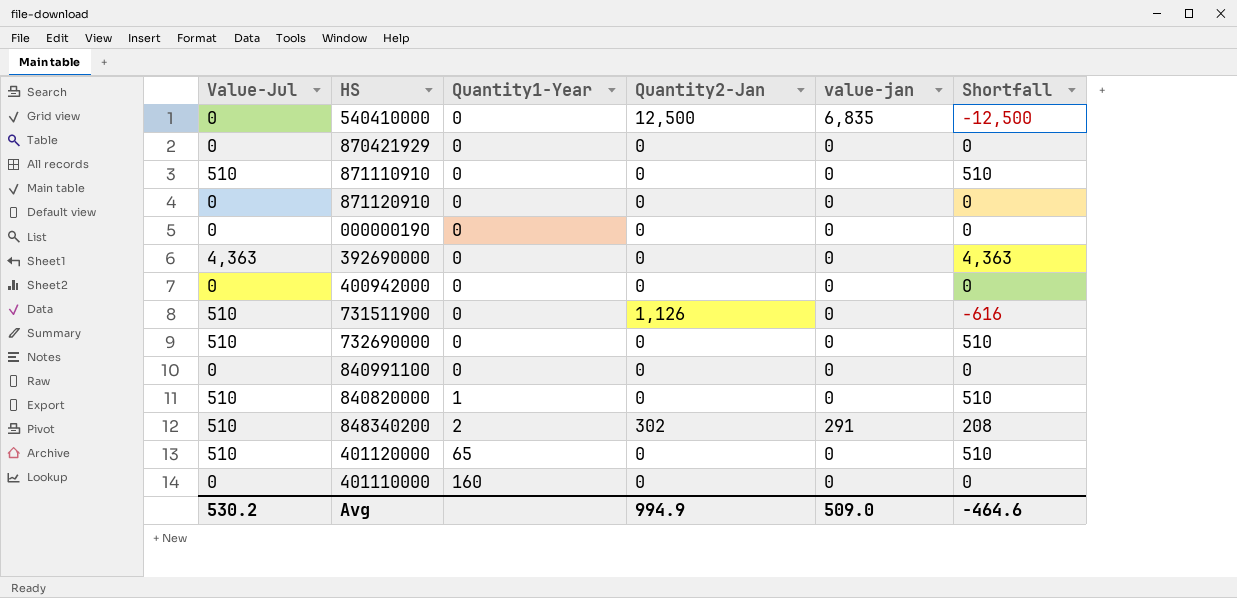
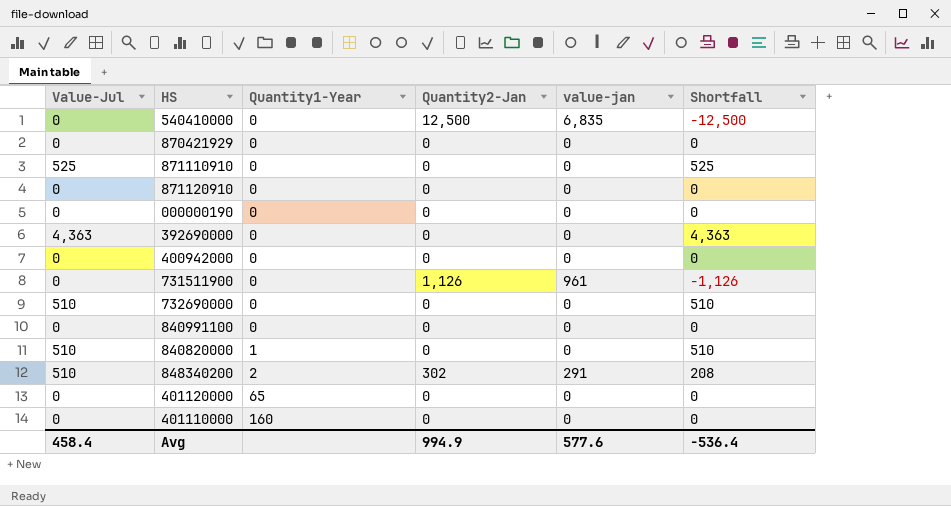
871110910 | Value-Jul: 510 -> 525
871110910 | Shortfall: 510 -> 525
731511900 | Value-Jul: 510 -> 0
731511900 | value-jan: 0 -> 961
731511900 | Shortfall: -616 -> -1,126
401120000 | Value-Jul: 510 -> 0
401120000 | Shortfall: 510 -> 0
Avg | Value-Jul: 530.2 -> 458.4
Avg | value-jan: 509.0 -> 577.6
Avg | Shortfall: -464.6 -> -536.4

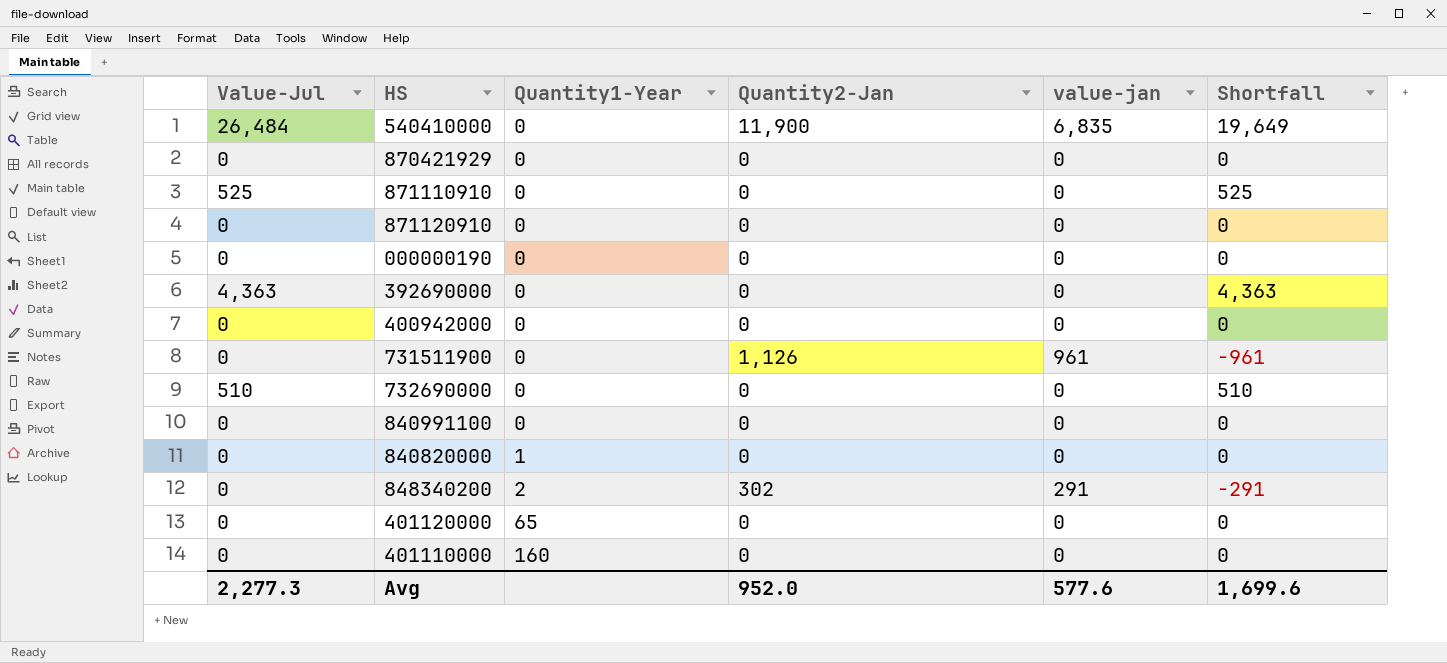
column Shortfall | formula: [Value-Jul] - [Quantity2-Jan] -> [Value-Jul] - [value-jan]
540410000 | Value-Jul: 0 -> 26,484
540410000 | Quantity2-Jan: 12,500 -> 11,900
840820000 | Value-Jul: 510 -> 0
848340200 | Value-Jul: 510 -> 0
Avg | Value-Jul: 458.4 -> 2,277.3
Avg | Quantity2-Jan: 994.9 -> 952.0
Avg | Shortfall: -536.4 -> 1,699.6

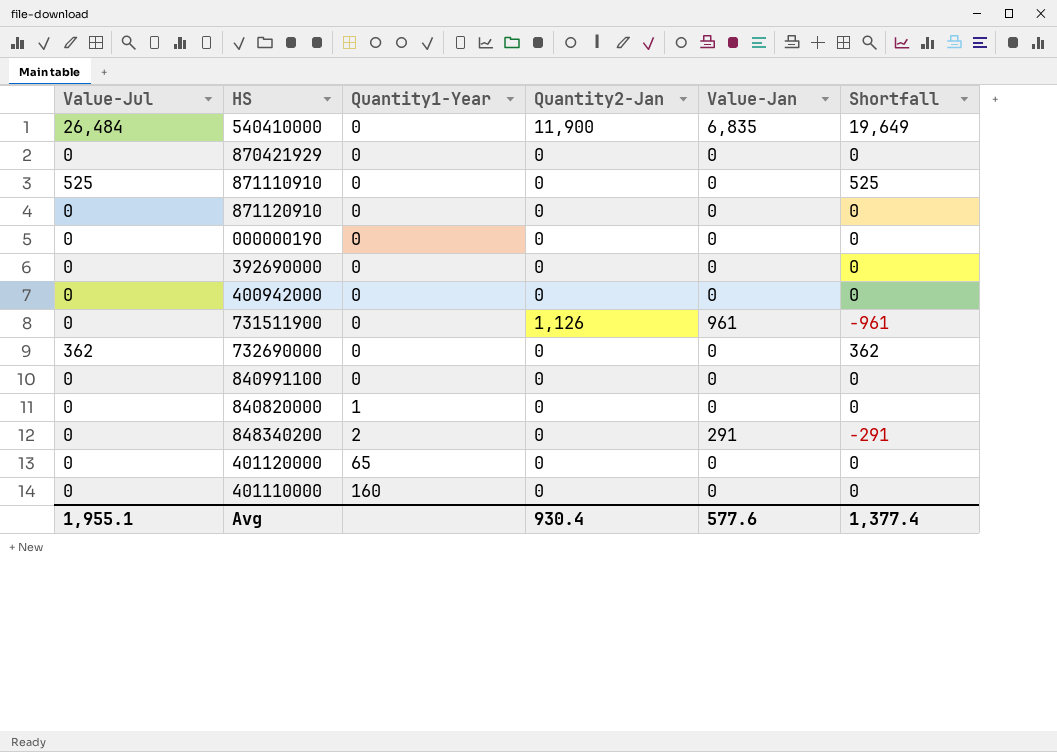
column name: value-jan -> Value-Jan
392690000 | Value-Jul: 4,363 -> 0
392690000 | Shortfall: 4,363 -> 0
732690000 | Value-Jul: 510 -> 362
732690000 | Shortfall: 510 -> 362
848340200 | Quantity2-Jan: 302 -> 0
Avg | Value-Jul: 2,277.3 -> 1,955.1
Avg | Quantity2-Jan: 952.0 -> 930.4
Avg | Shortfall: 1,699.6 -> 1,377.4

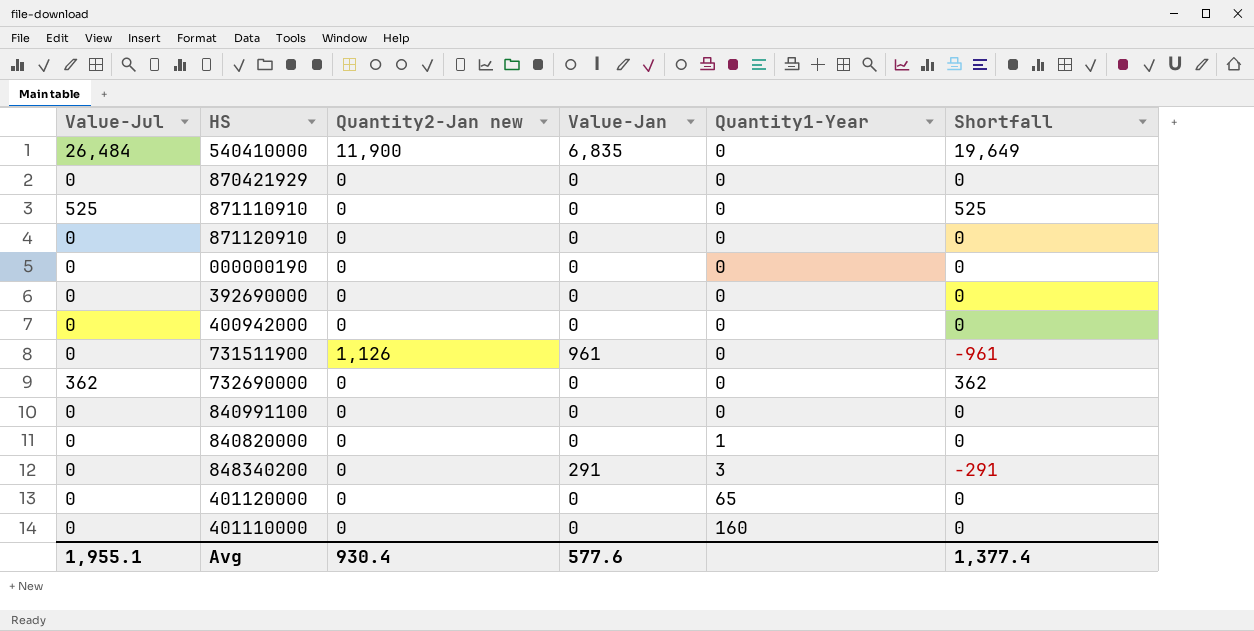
column name: Quantity2-Jan -> Quantity2-Jan new
column Quantity1-Year | position: 3 -> 5
848340200 | Quantity1-Year: 2 -> 3

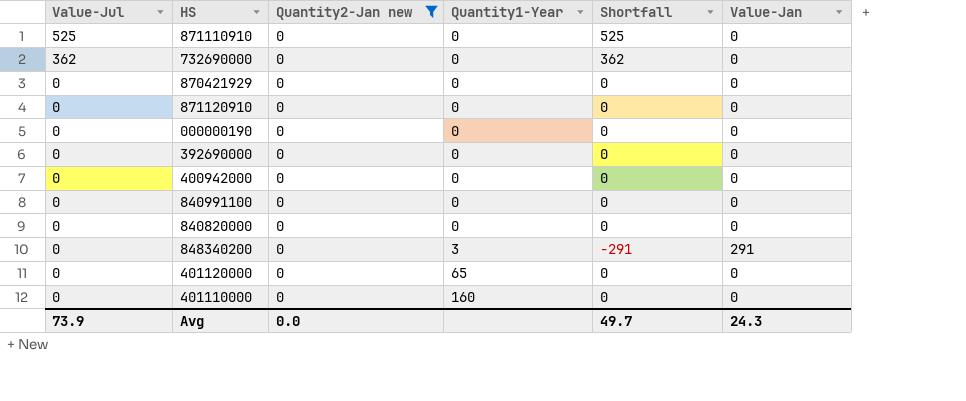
filter: none -> Quantity2-Jan new = 0
row order: Quantity1-Year ascending -> Value-Jul descending
column Value-Jan | position: 4 -> 6
840820000 | Quantity1-Year: 1 -> 0
Avg | Value-Jul: 1,955.1 -> 73.9
Avg | Quantity2-Jan new: 930.4 -> 0.0
Avg | Shortfall: 1,377.4 -> 49.7
Avg | Value-Jan: 577.6 -> 24.3

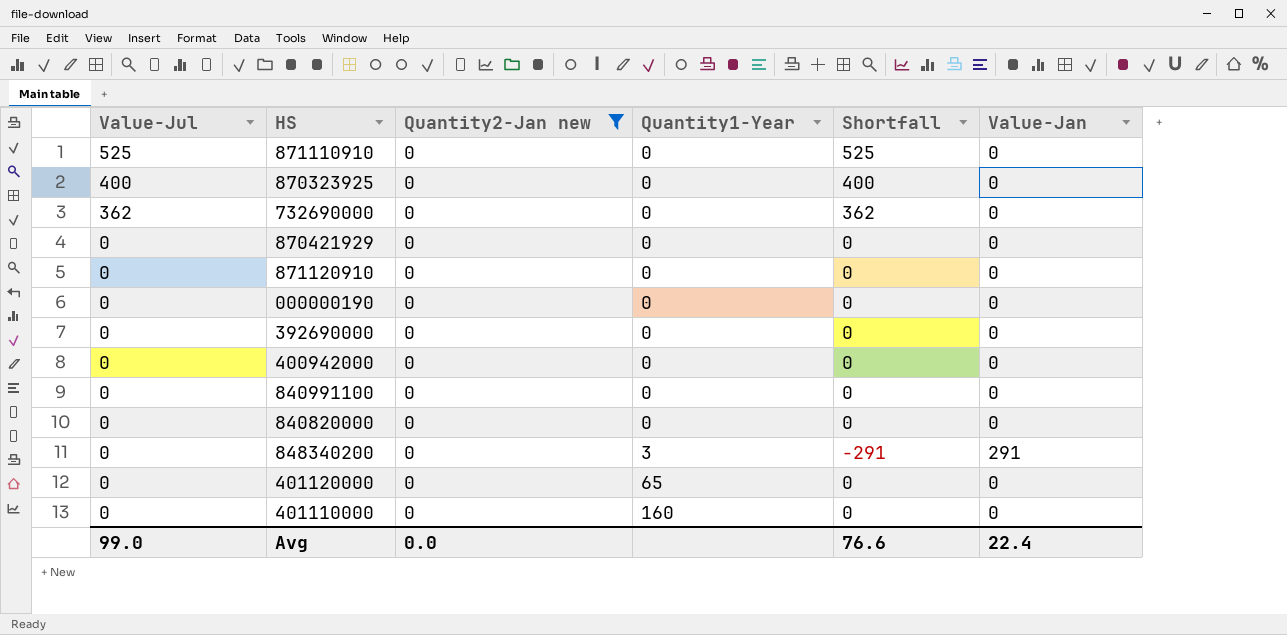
row 870323925: none -> 400 | 0 | 0 | 400 | 0
Avg | Value-Jul: 73.9 -> 99.0
Avg | Shortfall: 49.7 -> 76.6
Avg | Value-Jan: 24.3 -> 22.4

